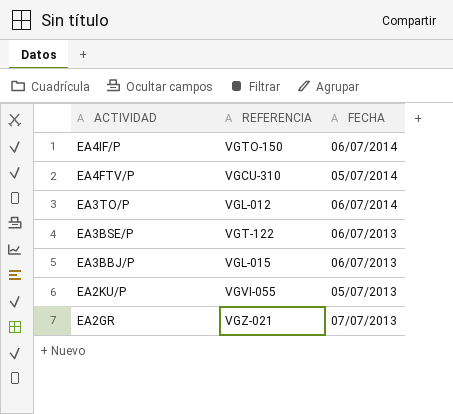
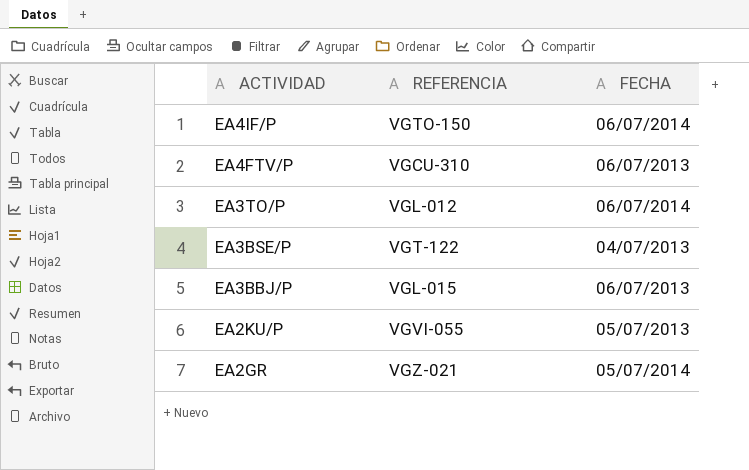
EA4FTV/P | FECHA: 05/07/2014 -> 06/07/2013
EA3BSE/P | FECHA: 06/07/2013 -> 04/07/2013
EA2GR | FECHA: 07/07/2013 -> 05/07/2014

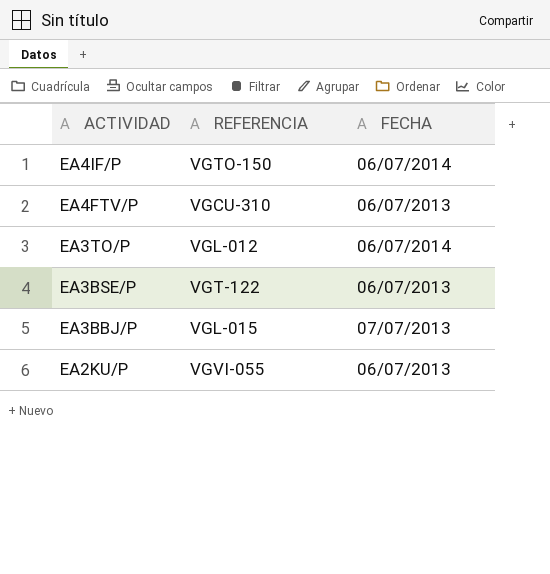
row EA2GR: VGZ-021 | 05/07/2014 -> none
EA3BSE/P | FECHA: 04/07/2013 -> 06/07/2013
EA3BBJ/P | FECHA: 06/07/2013 -> 07/07/2013
EA2KU/P | FECHA: 05/07/2013 -> 06/07/2013

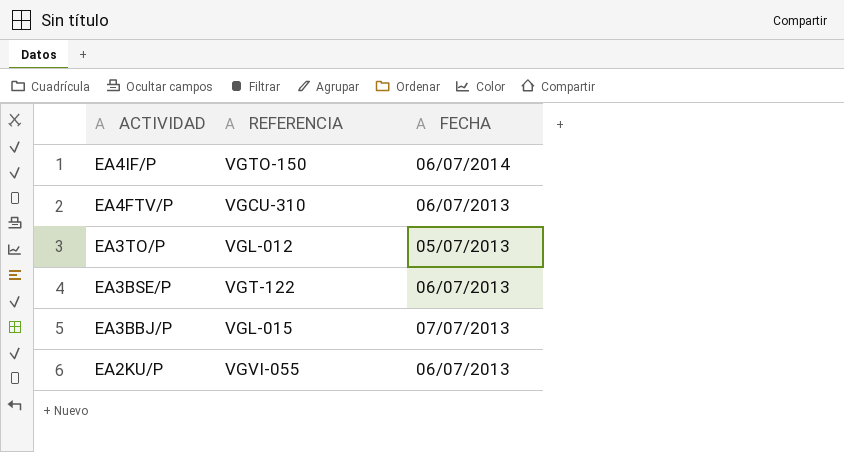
EA3TO/P | FECHA: 06/07/2014 -> 05/07/2013

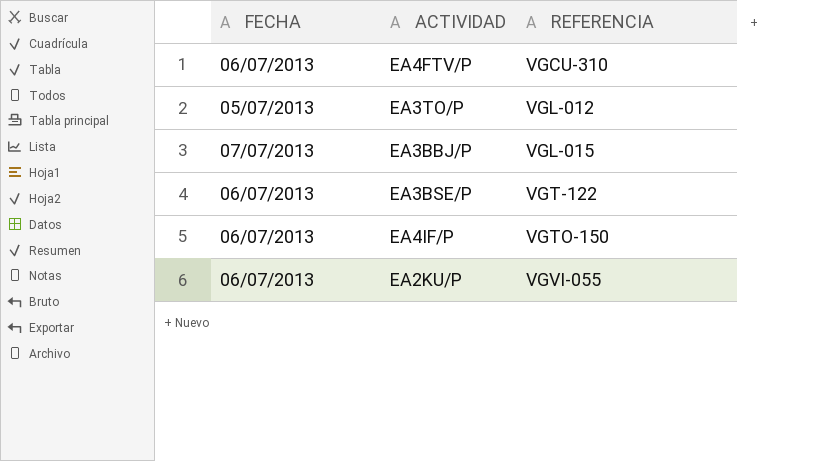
row order: ACTIVIDAD descending -> REFERENCIA ascending
column FECHA | position: 3 -> 1
EA4IF/P | FECHA: 06/07/2014 -> 06/07/2013

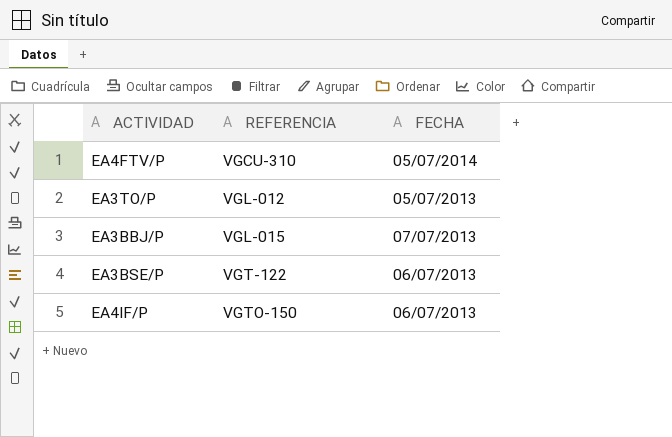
column FECHA | position: 1 -> 3
row EA2KU/P: 06/07/2013 | VGVI-055 -> none
EA4FTV/P | FECHA: 06/07/2013 -> 05/07/2014

